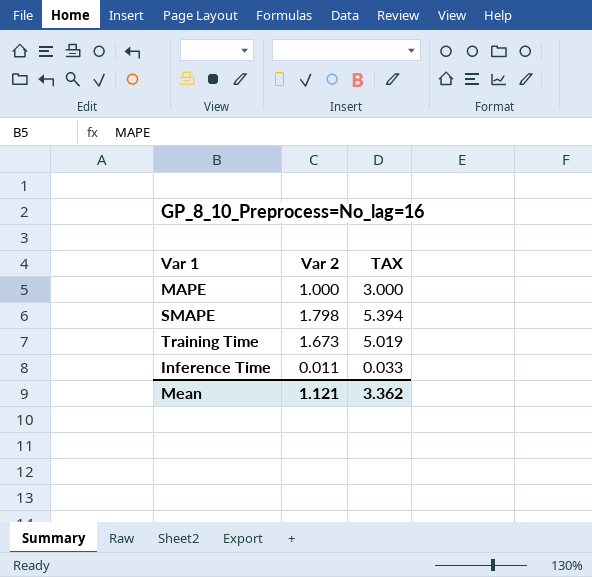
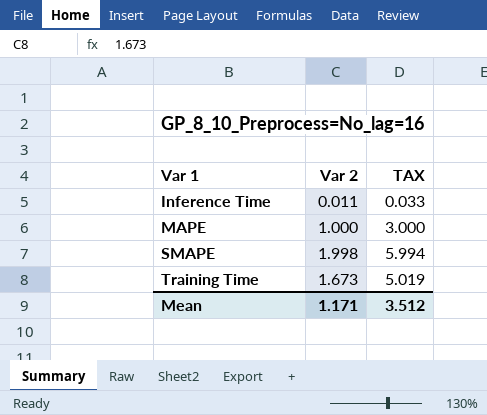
row order: none -> Var 1 ascending
SMAPE | Var 2: 1.798 -> 1.998
SMAPE | TAX: 5.394 -> 5.994
Mean | Var 2: 1.121 -> 1.171
Mean | TAX: 3.362 -> 3.512

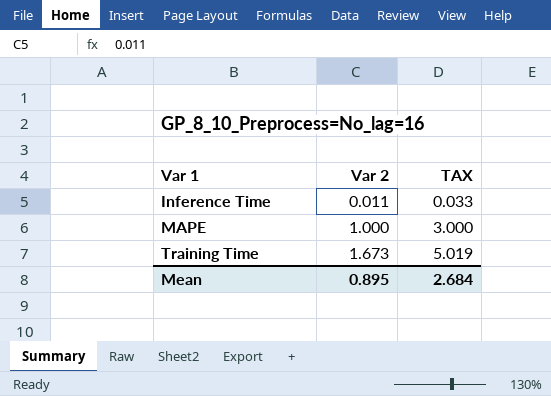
row SMAPE: 1.998 | 5.994 -> none
Mean | Var 2: 1.171 -> 0.895
Mean | TAX: 3.512 -> 2.684

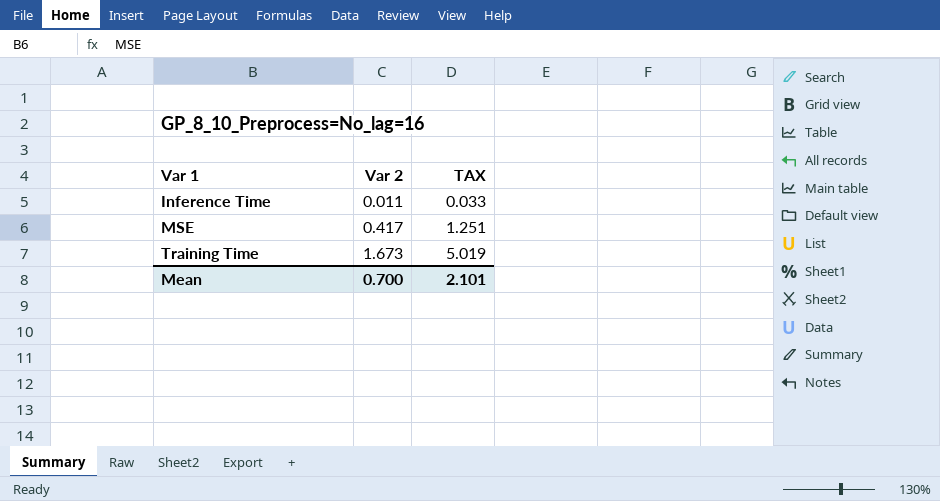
row MAPE: 1.000 | 3.000 -> none
row MSE: none -> 0.417 | 1.251
Mean | Var 2: 0.895 -> 0.700
Mean | TAX: 2.684 -> 2.101

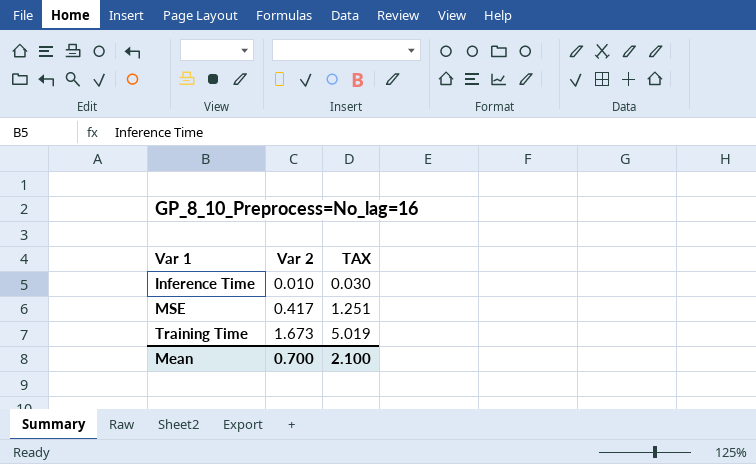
Inference Time | Var 2: 0.011 -> 0.010
Inference Time | TAX: 0.033 -> 0.030
Mean | TAX: 2.101 -> 2.100

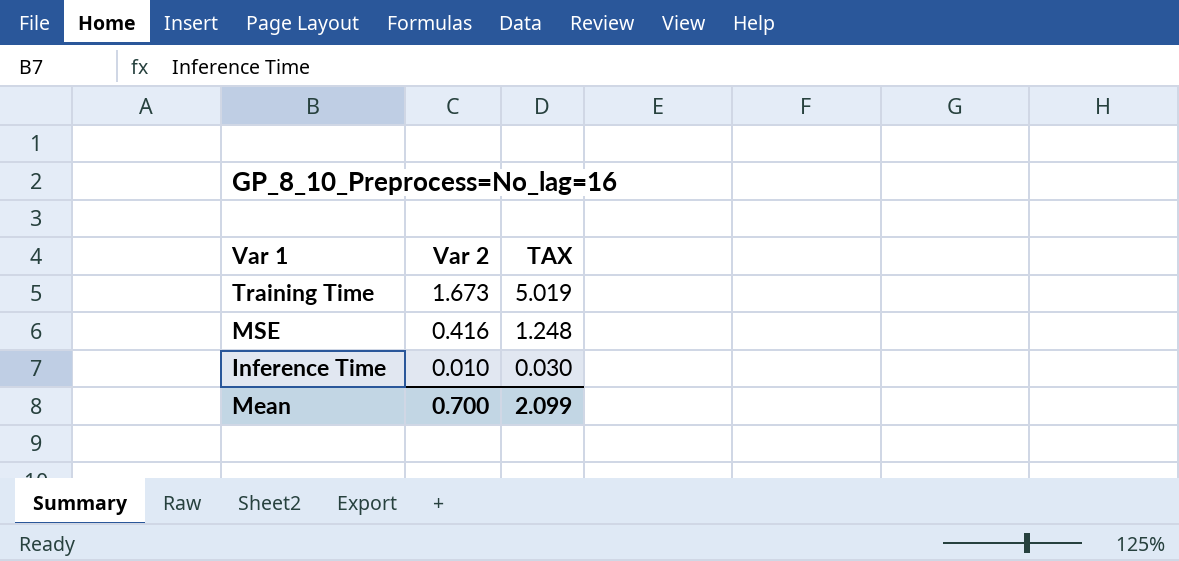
row order: Var 1 ascending -> Var 1 descending
MSE | Var 2: 0.417 -> 0.416
MSE | TAX: 1.251 -> 1.248
Mean | TAX: 2.100 -> 2.099

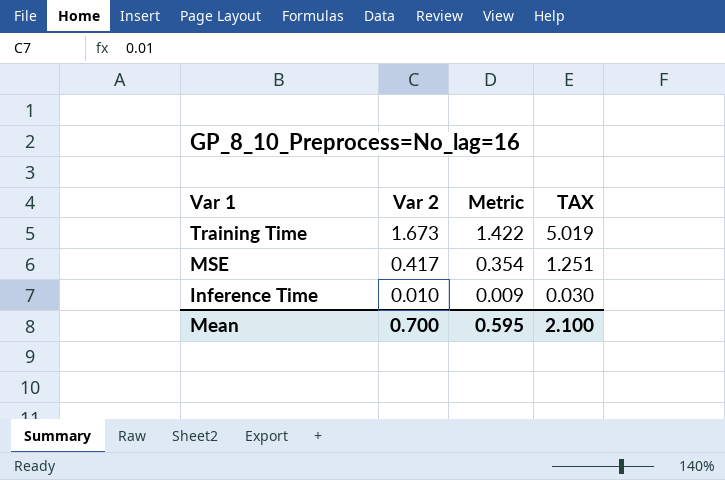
column Metric | formula: none -> [Var 2] * 0.85
MSE | Var 2: 0.416 -> 0.417
MSE | TAX: 1.248 -> 1.251
Mean | TAX: 2.099 -> 2.100

